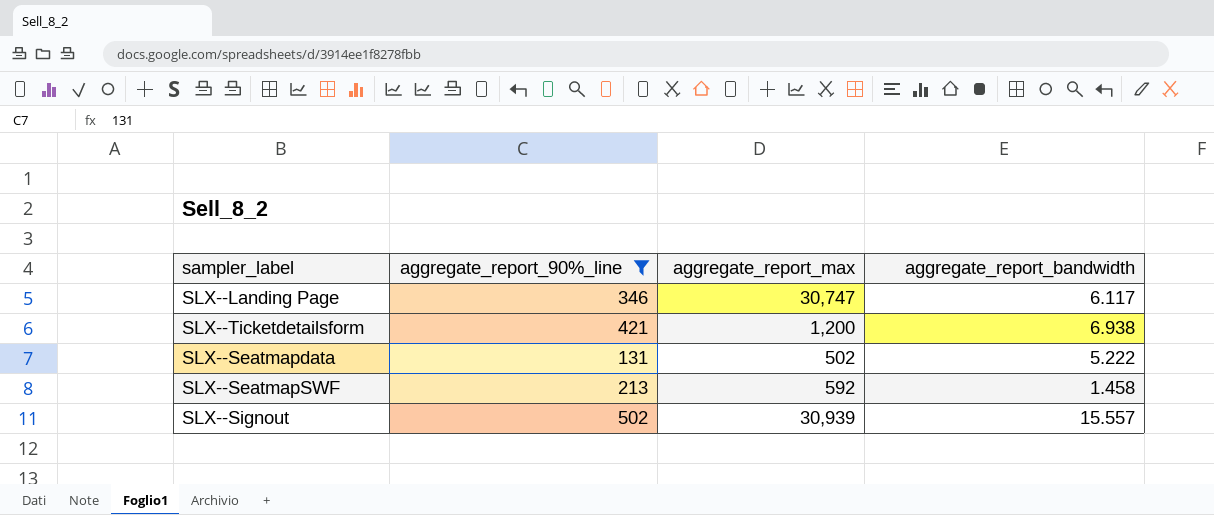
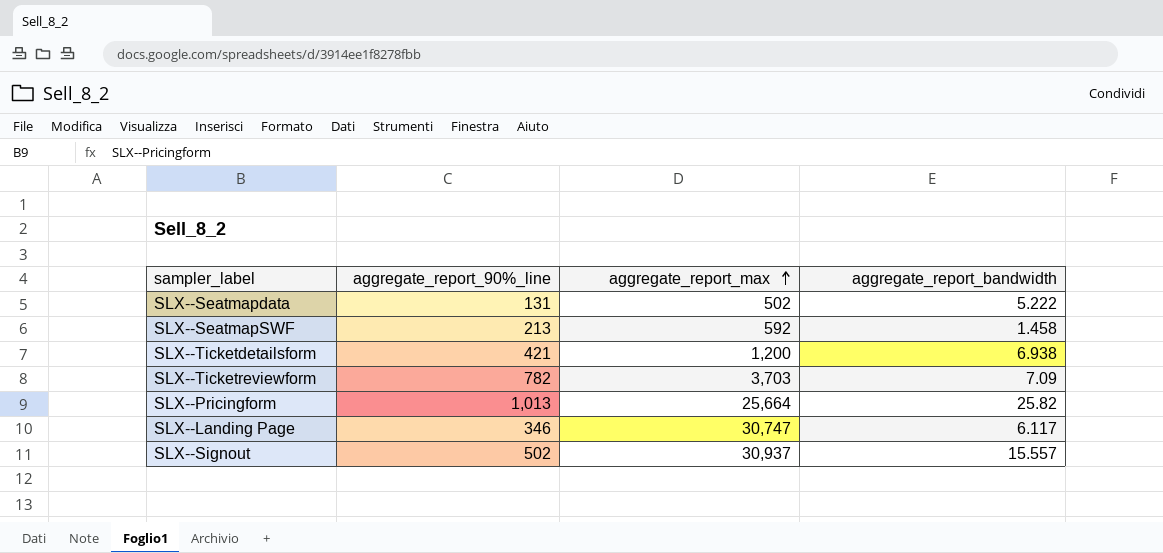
filter: aggregate_report_90%_line <= 502 -> none
row order: none -> aggregate_report_max ascending
SLX--Signout | aggregate_report_max: 30,939 -> 30,937

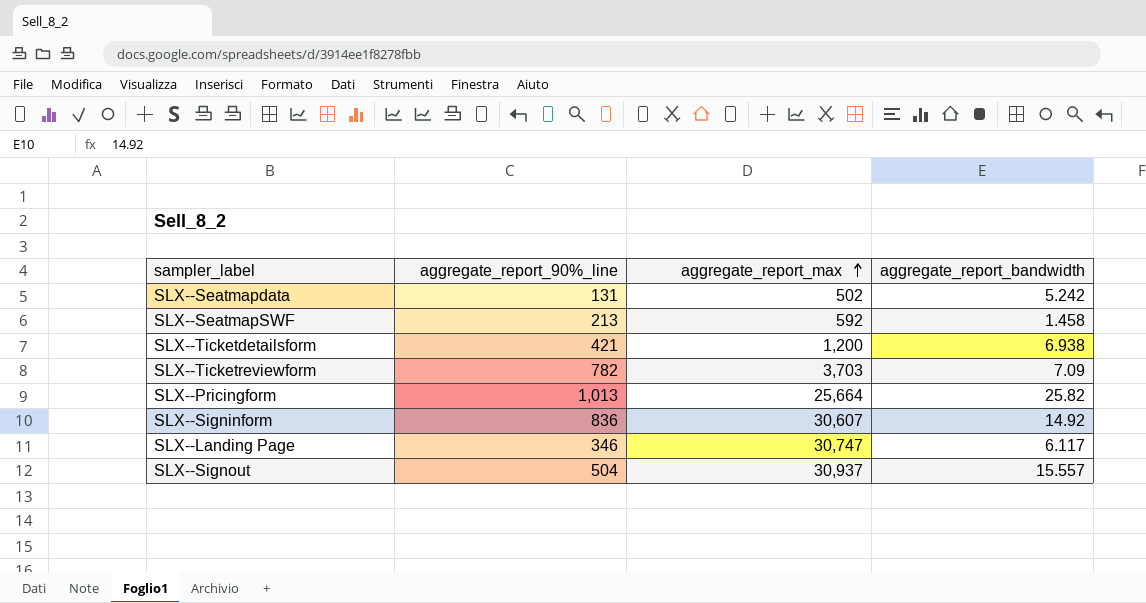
SLX--Seatmapdata | aggregate_report_bandwidth: 5.222 -> 5.242
row SLX--Signinform: none -> 836 | 30,607 | 14.92
SLX--Signout | aggregate_report_90%_line: 502 -> 504

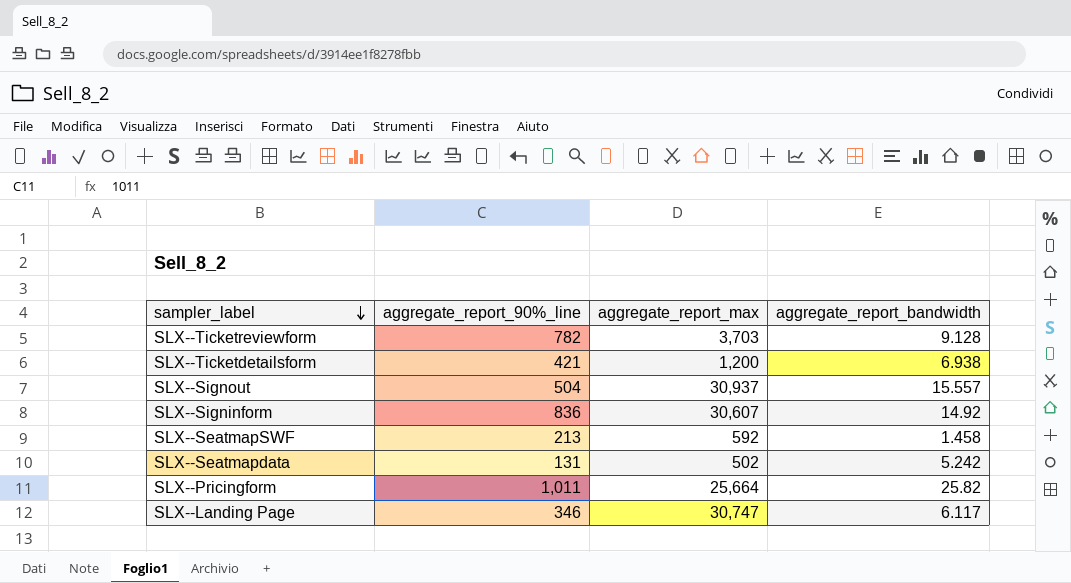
row order: aggregate_report_max ascending -> sampler_label descending
SLX--Ticketreviewform | aggregate_report_bandwidth: 7.09 -> 9.128
SLX--Pricingform | aggregate_report_90%_line: 1,013 -> 1,011

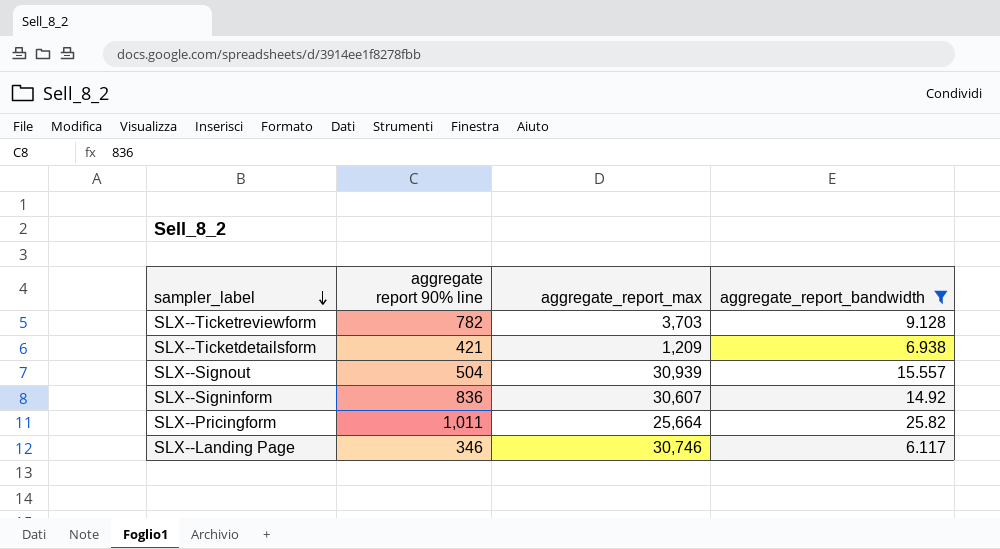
filter: none -> aggregate_report_bandwidth >= 6.117
column name: aggregate_report_90%_line -> aggregate report 90% line
SLX--Ticketdetailsform | aggregate_report_max: 1,200 -> 1,209
SLX--Signout | aggregate_report_max: 30,937 -> 30,939
SLX--Landing Page | aggregate_report_max: 30,747 -> 30,746

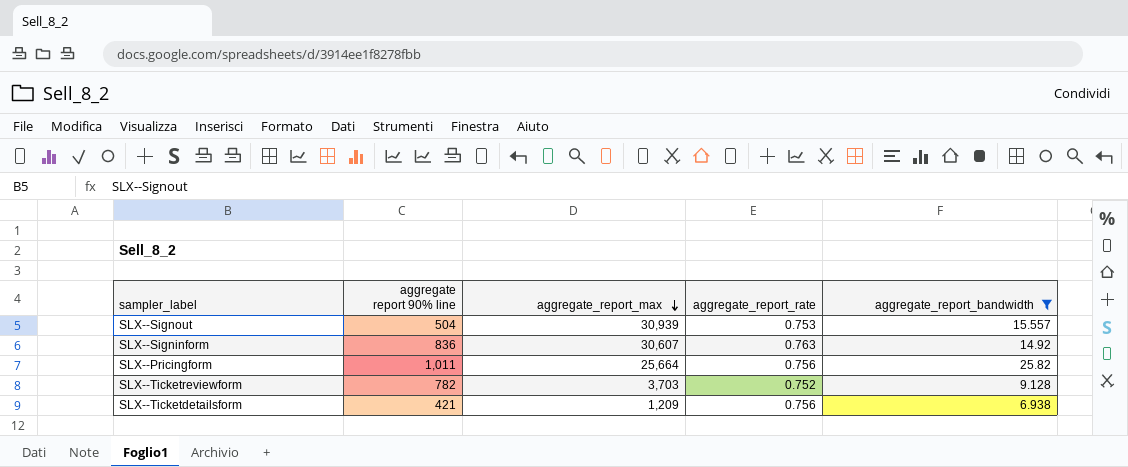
row order: sampler_label descending -> aggregate_report_max descending
column aggregate_report_rate | position: none -> 4
row SLX--Landing Page: 346 | 30,746 | 6.117 -> none

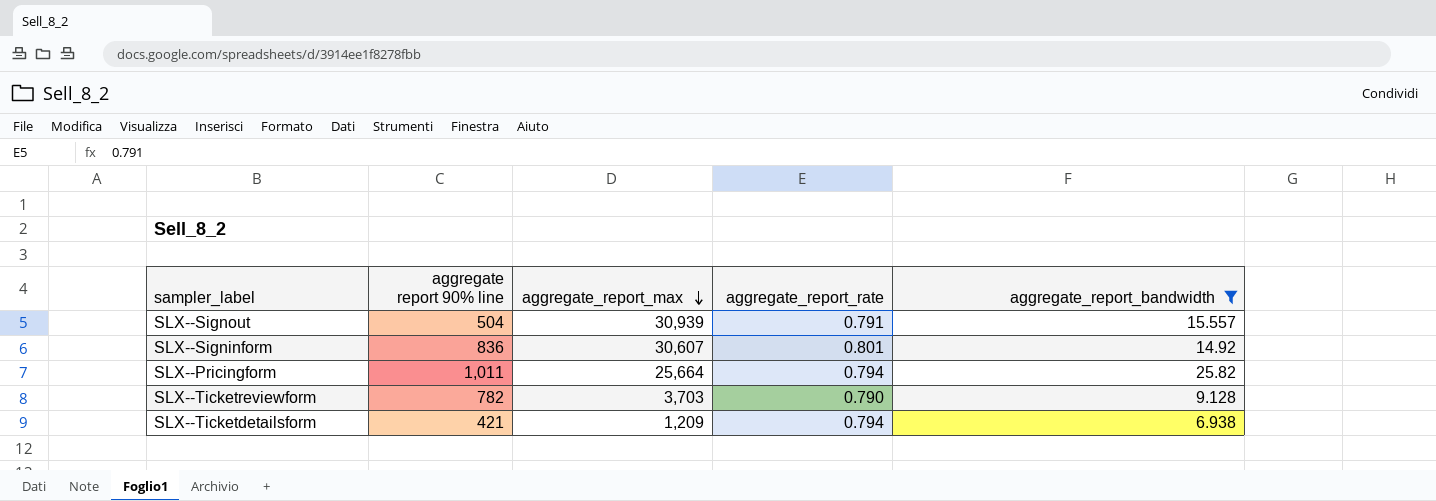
SLX--Signout | aggregate_report_rate: 0.753 -> 0.791
SLX--Signinform | aggregate_report_rate: 0.763 -> 0.801
SLX--Pricingform | aggregate_report_rate: 0.756 -> 0.794
SLX--Ticketreviewform | aggregate_report_rate: 0.752 -> 0.790
SLX--Ticketdetailsform | aggregate_report_rate: 0.756 -> 0.794

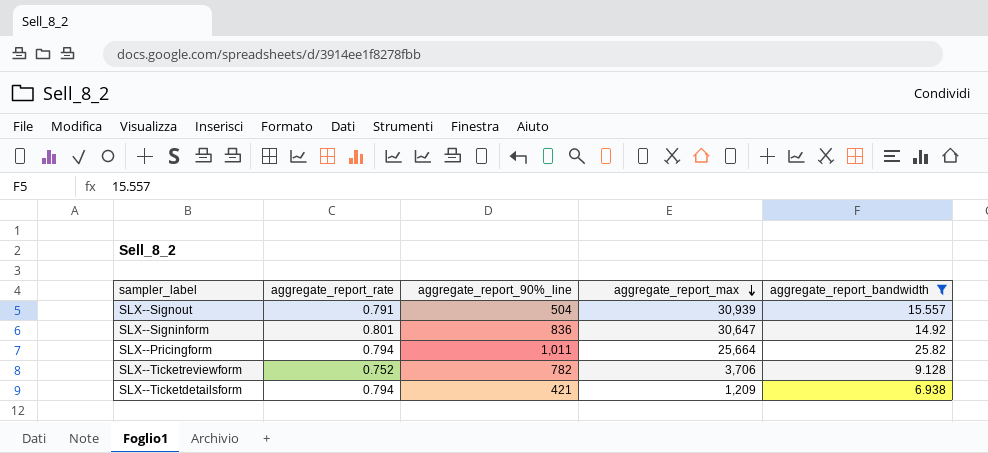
column aggregate_report_rate | position: 4 -> 2
column name: aggregate report 90% line -> aggregate_report_90%_line
SLX--Signinform | aggregate_report_max: 30,607 -> 30,647
SLX--Ticketreviewform | aggregate_report_rate: 0.790 -> 0.752
SLX--Ticketreviewform | aggregate_report_max: 3,703 -> 3,706

